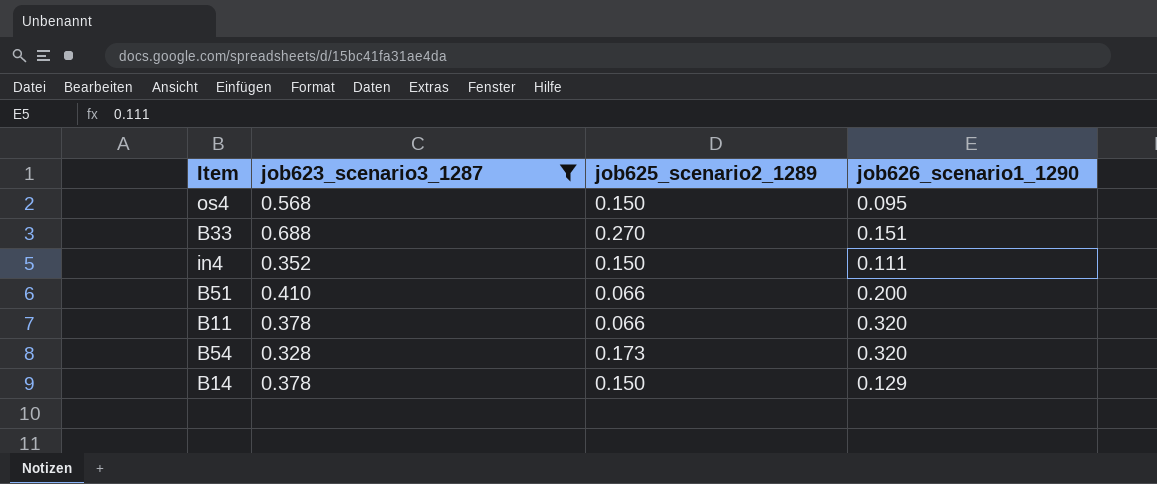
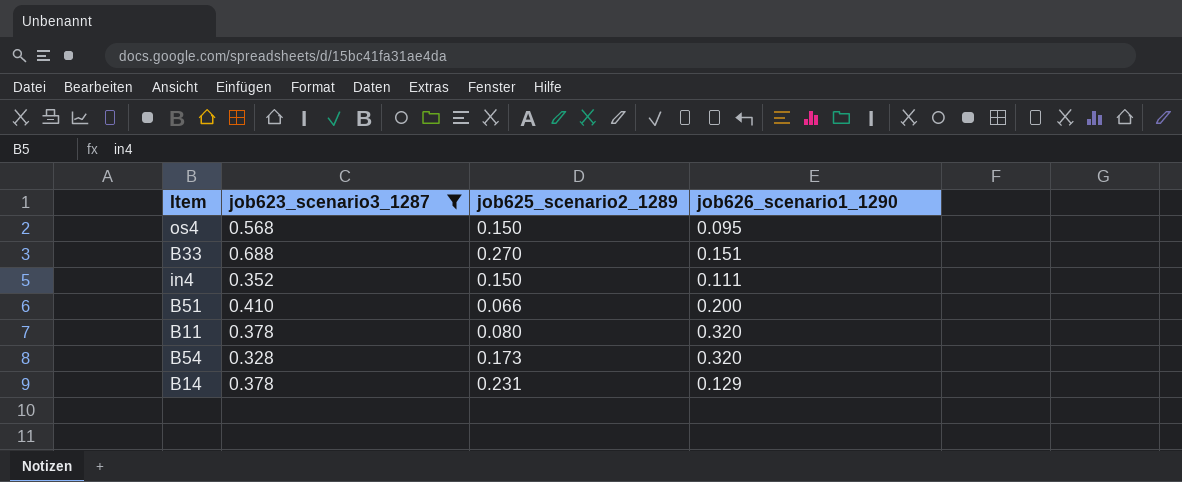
B11 | job625_scenario2_1289: 0.066 -> 0.080
B14 | job625_scenario2_1289: 0.150 -> 0.231

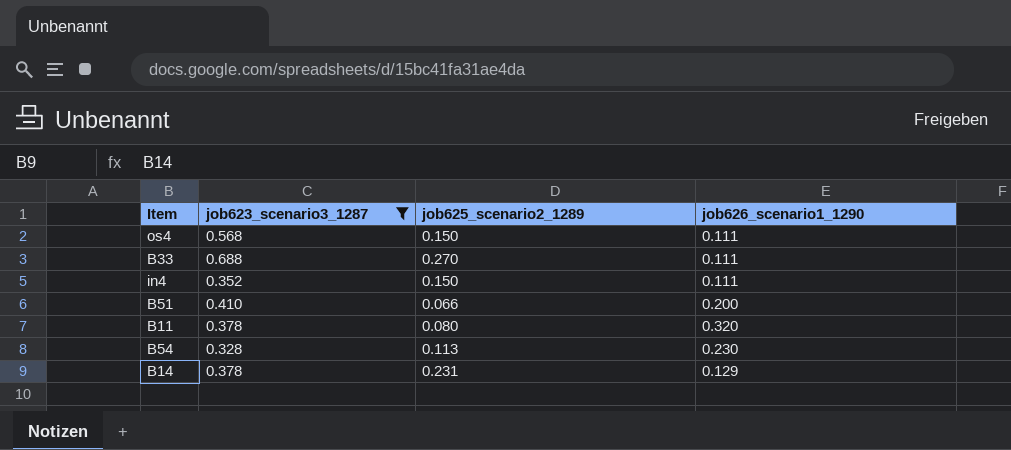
os4 | job626_scenario1_1290: 0.095 -> 0.111
B33 | job626_scenario1_1290: 0.151 -> 0.111
B54 | job625_scenario2_1289: 0.173 -> 0.113
B54 | job626_scenario1_1290: 0.320 -> 0.230

